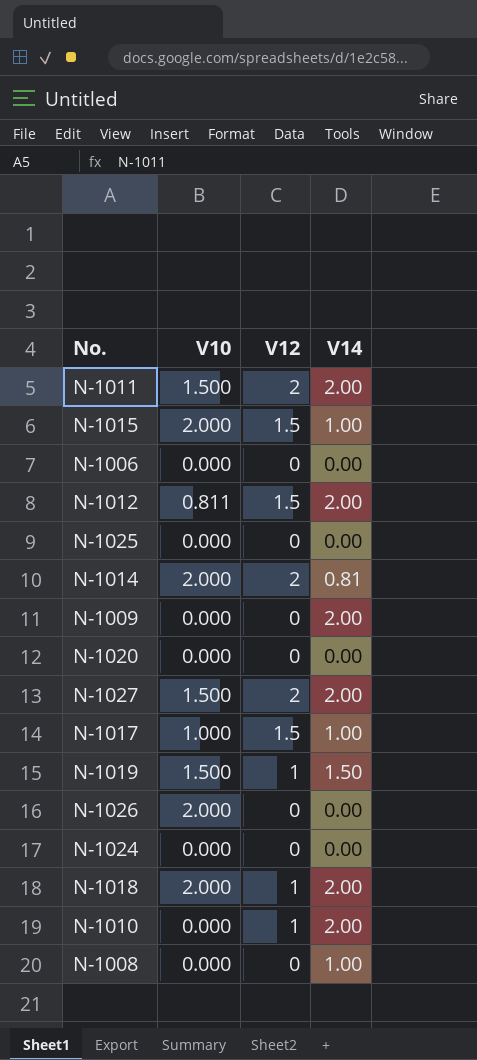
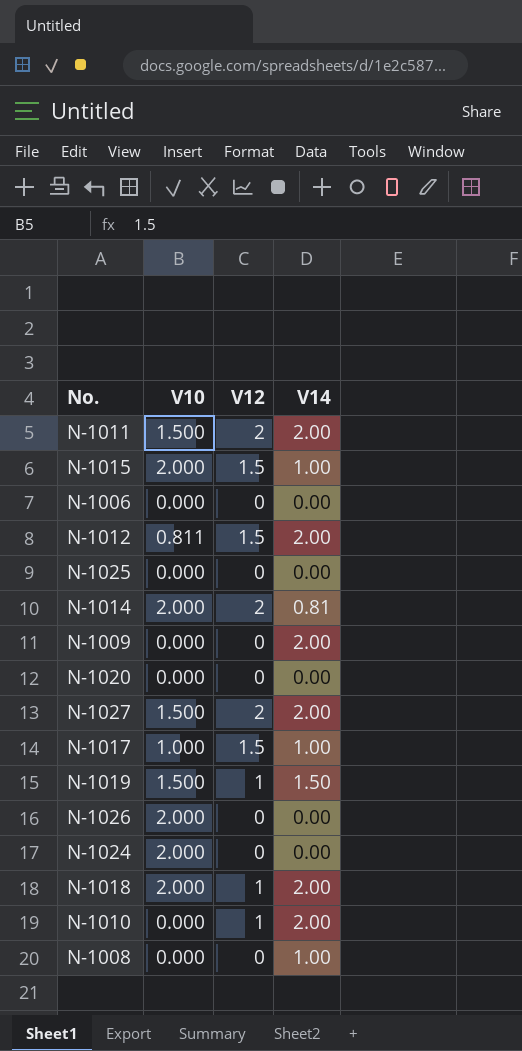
N-1024 | V10: 0.000 -> 2.000

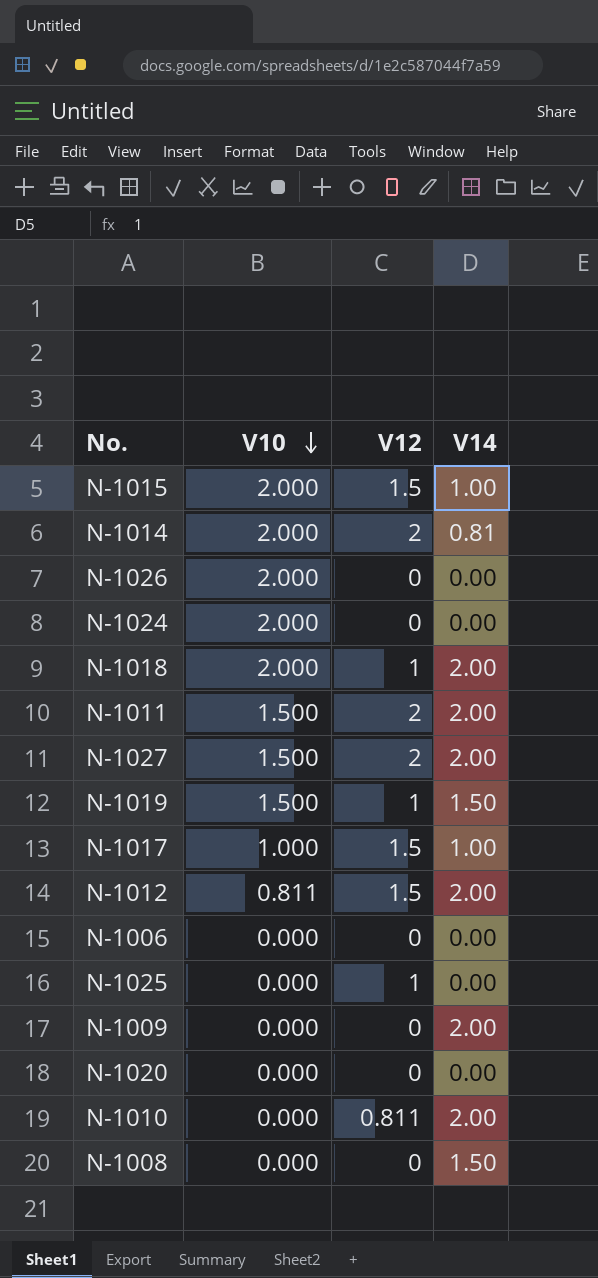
row order: none -> V10 descending
N-1025 | V12: 0 -> 1
N-1010 | V12: 1 -> 0.811
N-1008 | V14: 1.00 -> 1.50

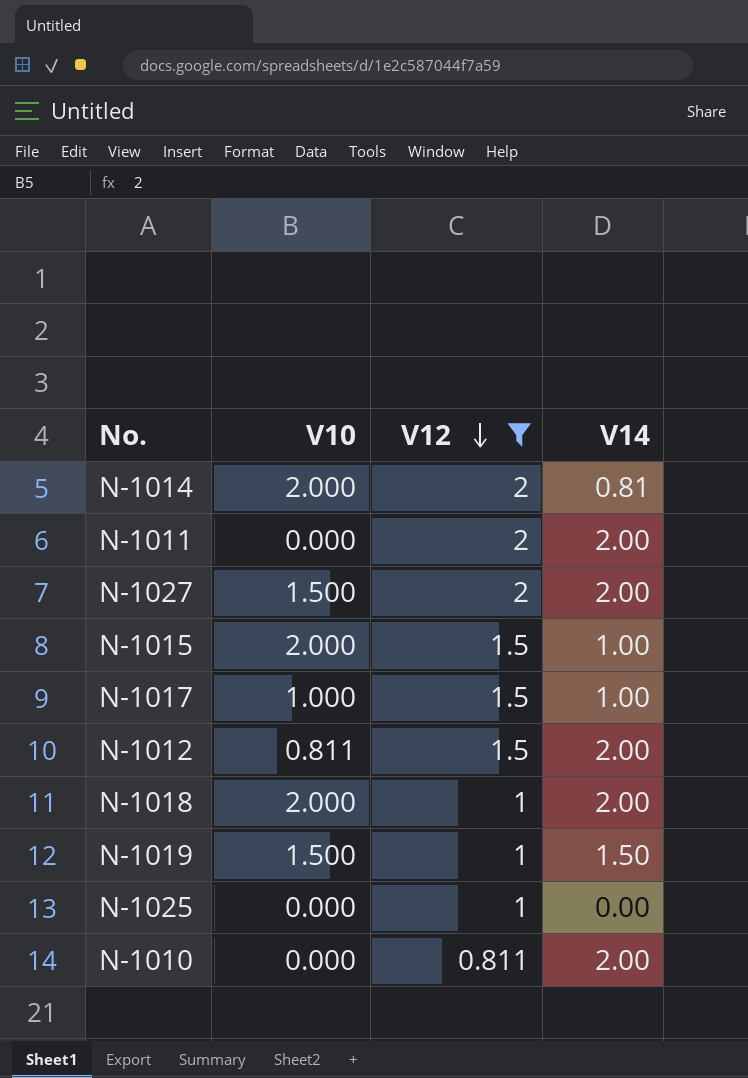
filter: none -> V12 != 0
row order: V10 descending -> V12 descending
N-1011 | V10: 1.500 -> 0.000

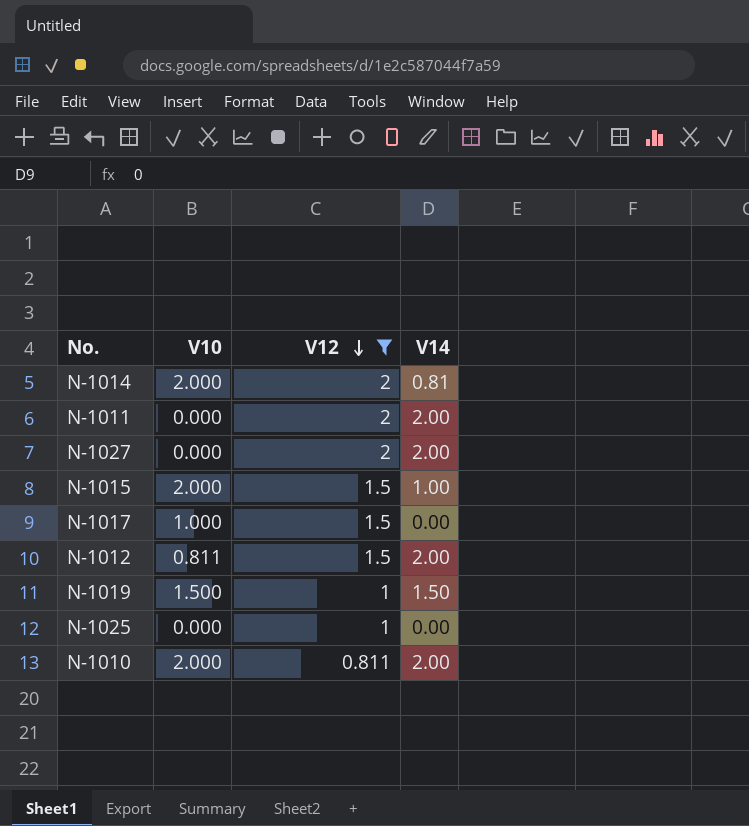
row N-1018: 2.000 | 1 | 2.00 -> none
N-1027 | V10: 1.500 -> 0.000
N-1017 | V14: 1.00 -> 0.00
N-1010 | V10: 0.000 -> 2.000

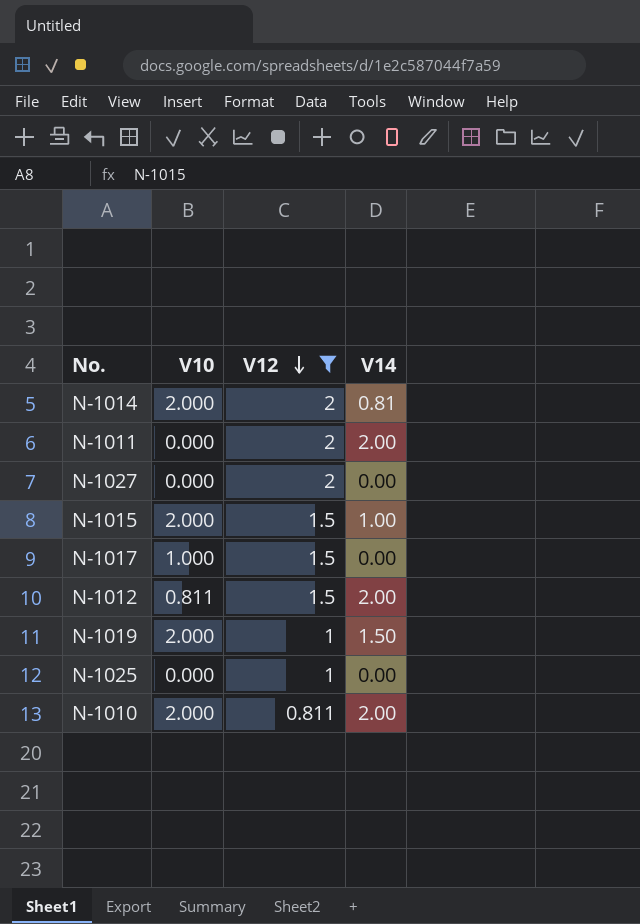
N-1027 | V14: 2.00 -> 0.00
N-1019 | V10: 1.500 -> 2.000

